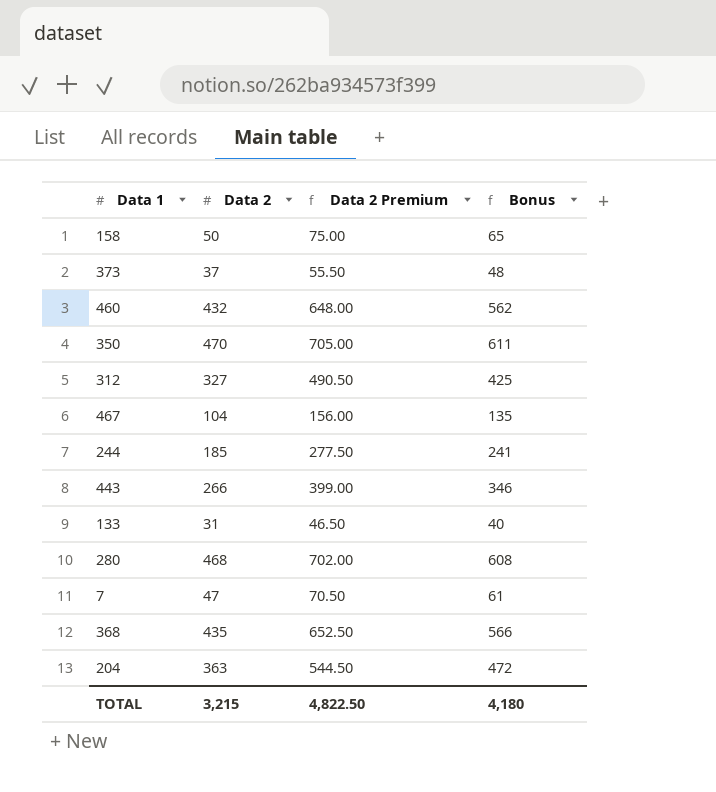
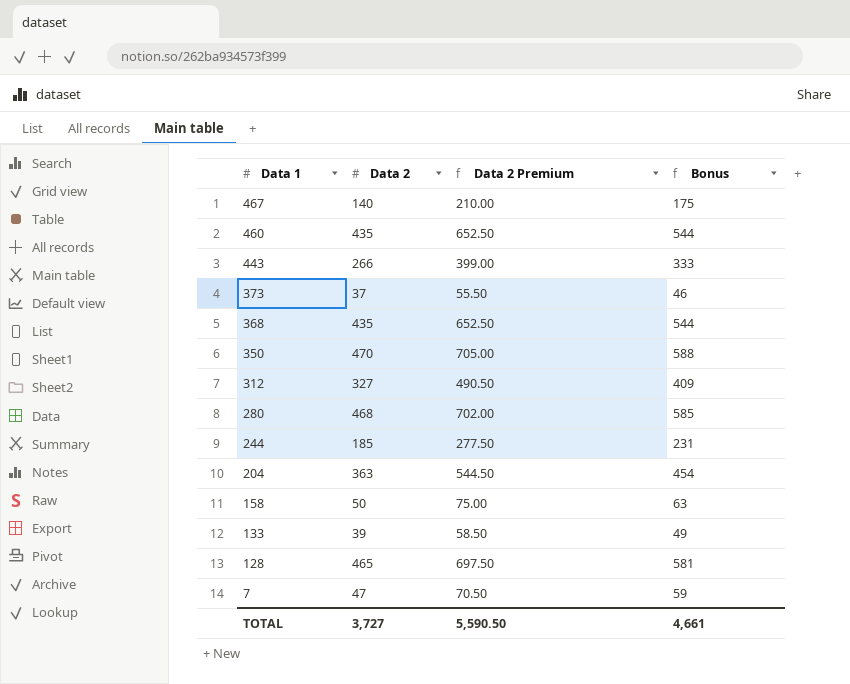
row order: none -> Data 1 descending
column Bonus | formula: [Data 2] * 1.3 -> [Data 2] * 1.25
467 | Data 2: 104 -> 140
467 | Data 2 Premium: 156.00 -> 210.00
460 | Data 2: 432 -> 435
460 | Data 2 Premium: 648.00 -> 652.50
133 | Data 2: 31 -> 39
133 | Data 2 Premium: 46.50 -> 58.50
row 128: none -> 465 | 697.50 | 581
TOTAL | Data 2: 3,215 -> 3,727
TOTAL | Data 2 Premium: 4,822.50 -> 5,590.50
TOTAL | Bonus: 4,180 -> 4,661

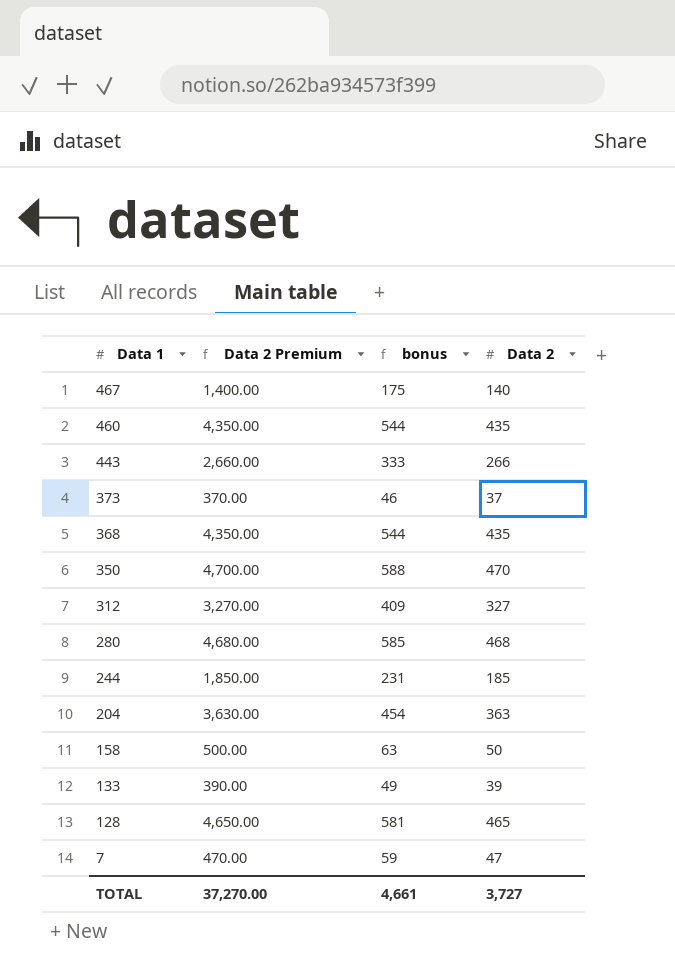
column Data 2 Premium | formula: [Data 2] * 1.5 -> [Data 2] * 10
column name: Bonus -> bonus
column Data 2 | position: 2 -> 4
TOTAL | Data 2 Premium: 5,590.50 -> 37,270.00

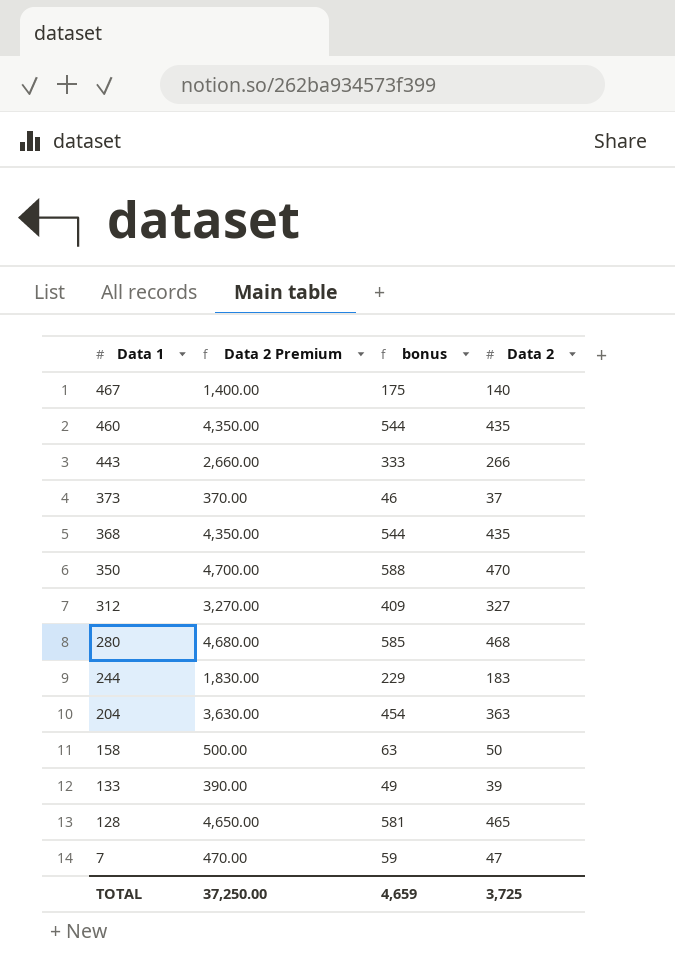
244 | Data 2 Premium: 1,850.00 -> 1,830.00
244 | bonus: 231 -> 229
244 | Data 2: 185 -> 183
TOTAL | Data 2 Premium: 37,270.00 -> 37,250.00
TOTAL | bonus: 4,661 -> 4,659
TOTAL | Data 2: 3,727 -> 3,725

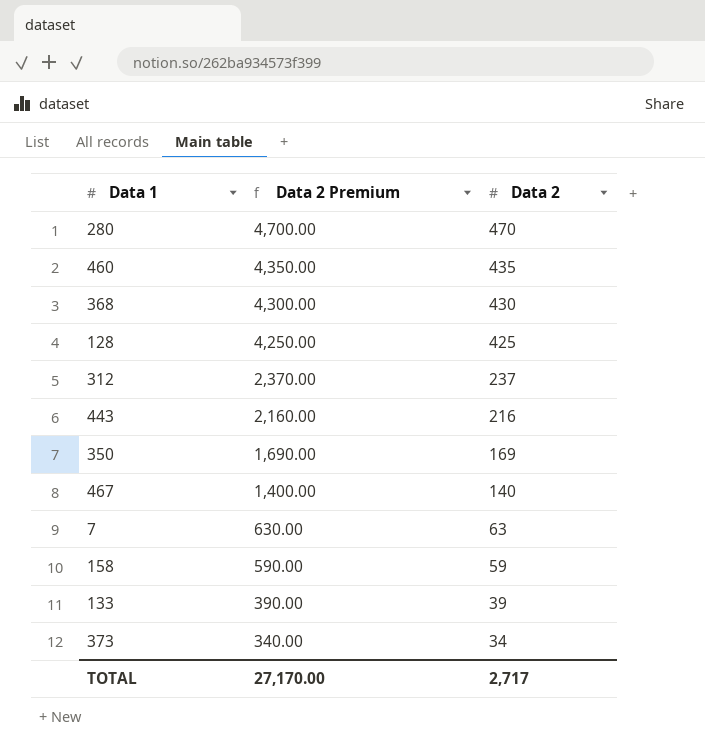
row order: Data 1 descending -> Data 2 Premium descending
column bonus | formula: [Data 2] * 1.25 -> none
row 244: 1,830.00 | 229 | 183 -> none
row 204: 3,630.00 | 454 | 363 -> none
280 | Data 2 Premium: 4,680.00 -> 4,700.00
280 | Data 2: 468 -> 470
368 | Data 2 Premium: 4,350.00 -> 4,300.00
368 | Data 2: 435 -> 430
128 | Data 2 Premium: 4,650.00 -> 4,250.00
128 | Data 2: 465 -> 425
312 | Data 2 Premium: 3,270.00 -> 2,370.00
312 | Data 2: 327 -> 237
443 | Data 2 Premium: 2,660.00 -> 2,160.00
443 | Data 2: 266 -> 216
350 | Data 2 Premium: 4,700.00 -> 1,690.00
350 | Data 2: 470 -> 169
7 | Data 2 Premium: 470.00 -> 630.00
7 | Data 2: 47 -> 63
158 | Data 2 Premium: 500.00 -> 590.00
158 | Data 2: 50 -> 59
373 | Data 2 Premium: 370.00 -> 340.00
373 | Data 2: 37 -> 34
TOTAL | Data 2 Premium: 37,250.00 -> 27,170.00
TOTAL | Data 2: 3,725 -> 2,717

